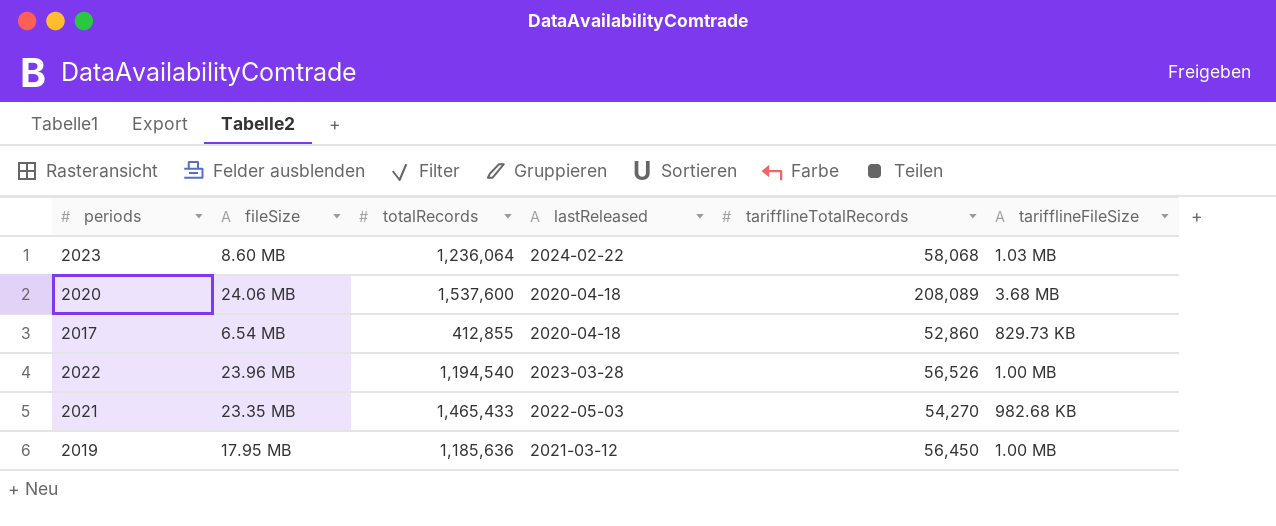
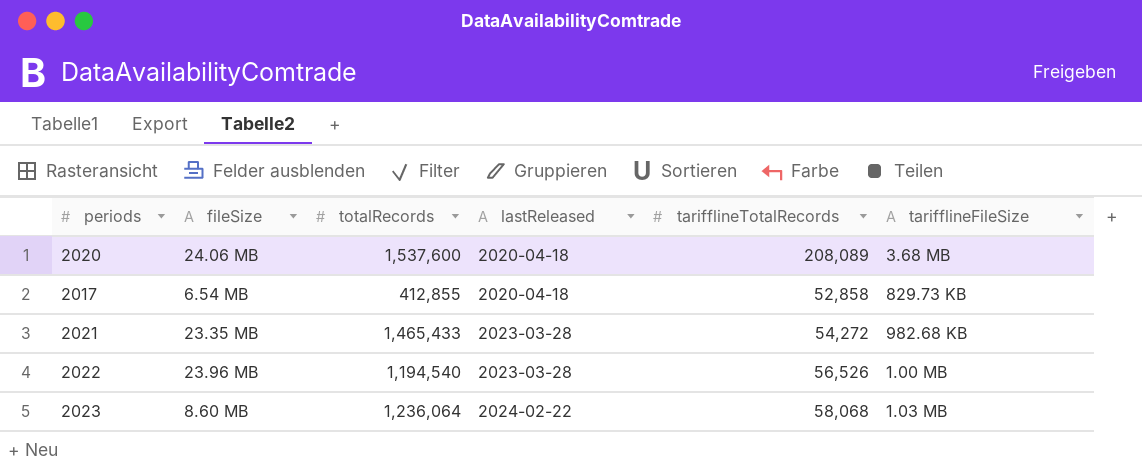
row order: none -> lastReleased ascending
row 2019: 17.95 MB | 1,185,636 | 2021-03-12 | 56,450 | 1.00 MB -> none
2017 | tarifflineTotalRecords: 52,860 -> 52,858
2021 | lastReleased: 2022-05-03 -> 2023-03-28
2021 | tarifflineTotalRecords: 54,270 -> 54,272

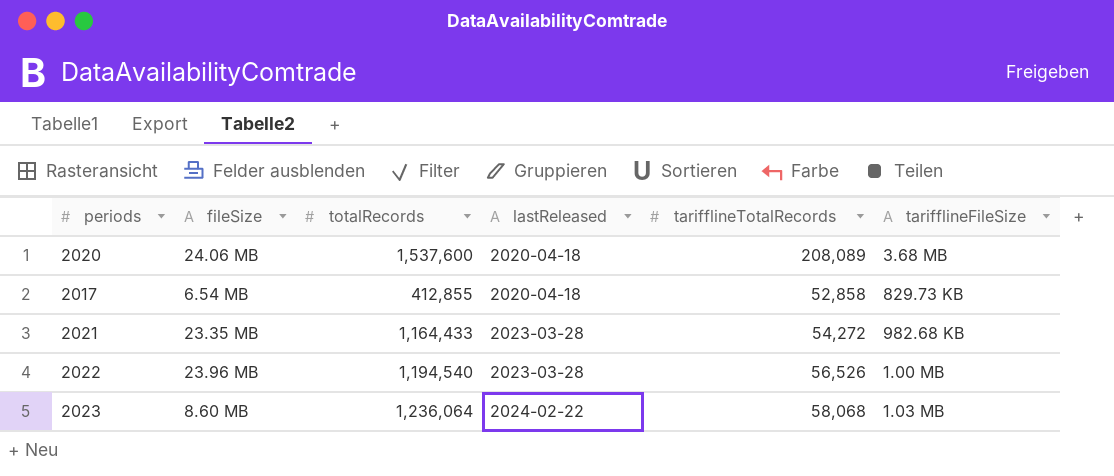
2021 | totalRecords: 1,465,433 -> 1,164,433

